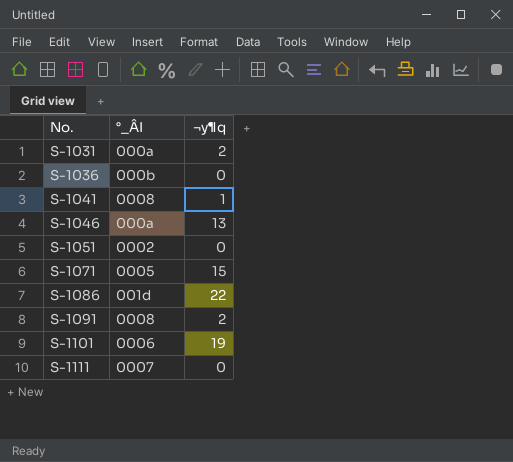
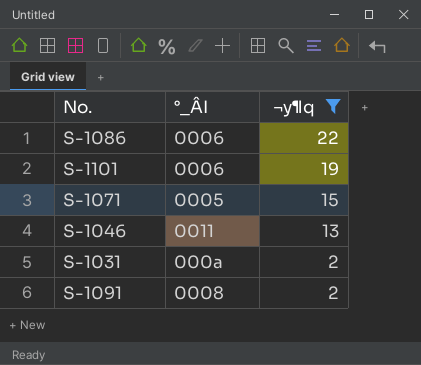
filter: none -> ¬y¶q >= 2
row order: No. ascending -> ¬y¶q descending
S-1086 | °_ÂI: 001d -> 0006
S-1046 | °_ÂI: 000a -> 0011

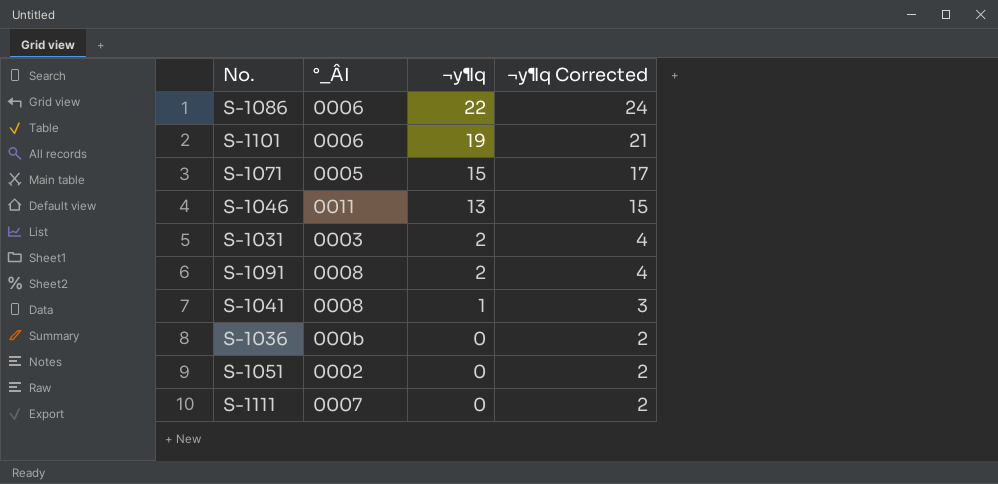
filter: ¬y¶q >= 2 -> none
column ¬y¶q Corrected | formula: none -> [¬y¶q] + 2
S-1031 | °_ÂI: 000a -> 0003

